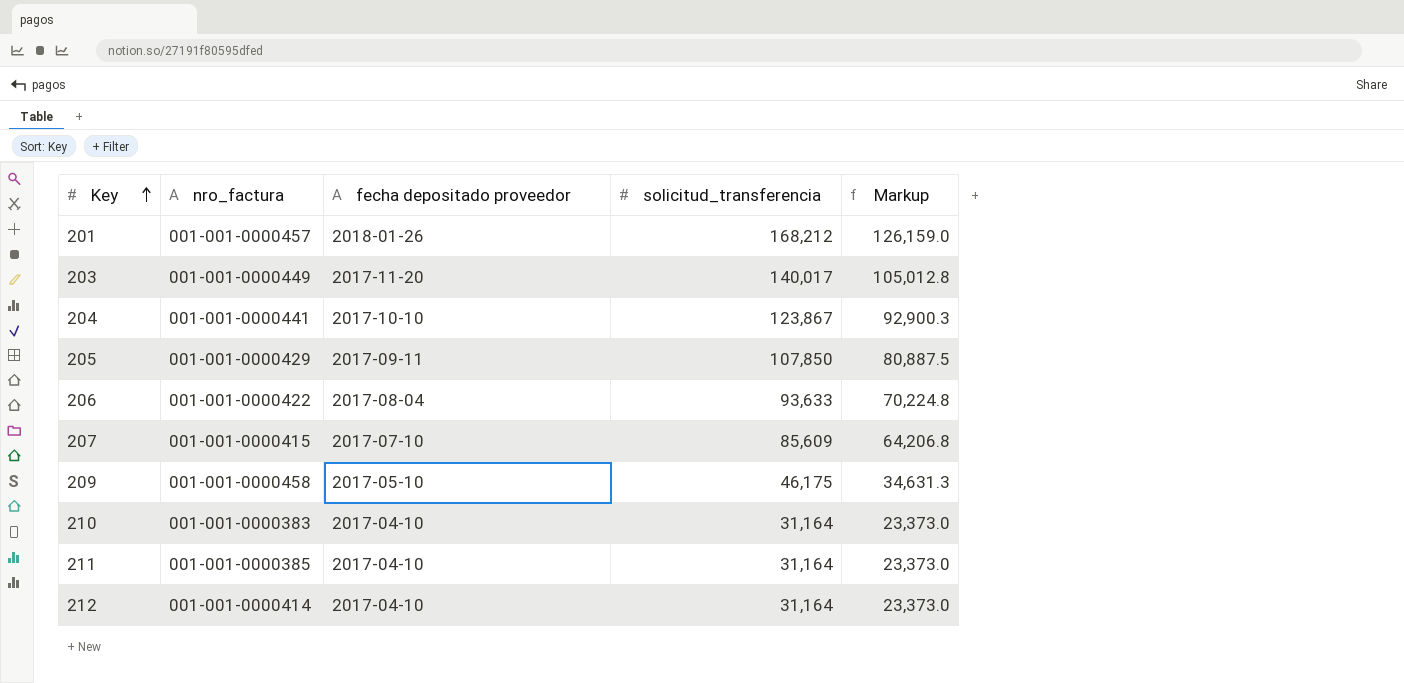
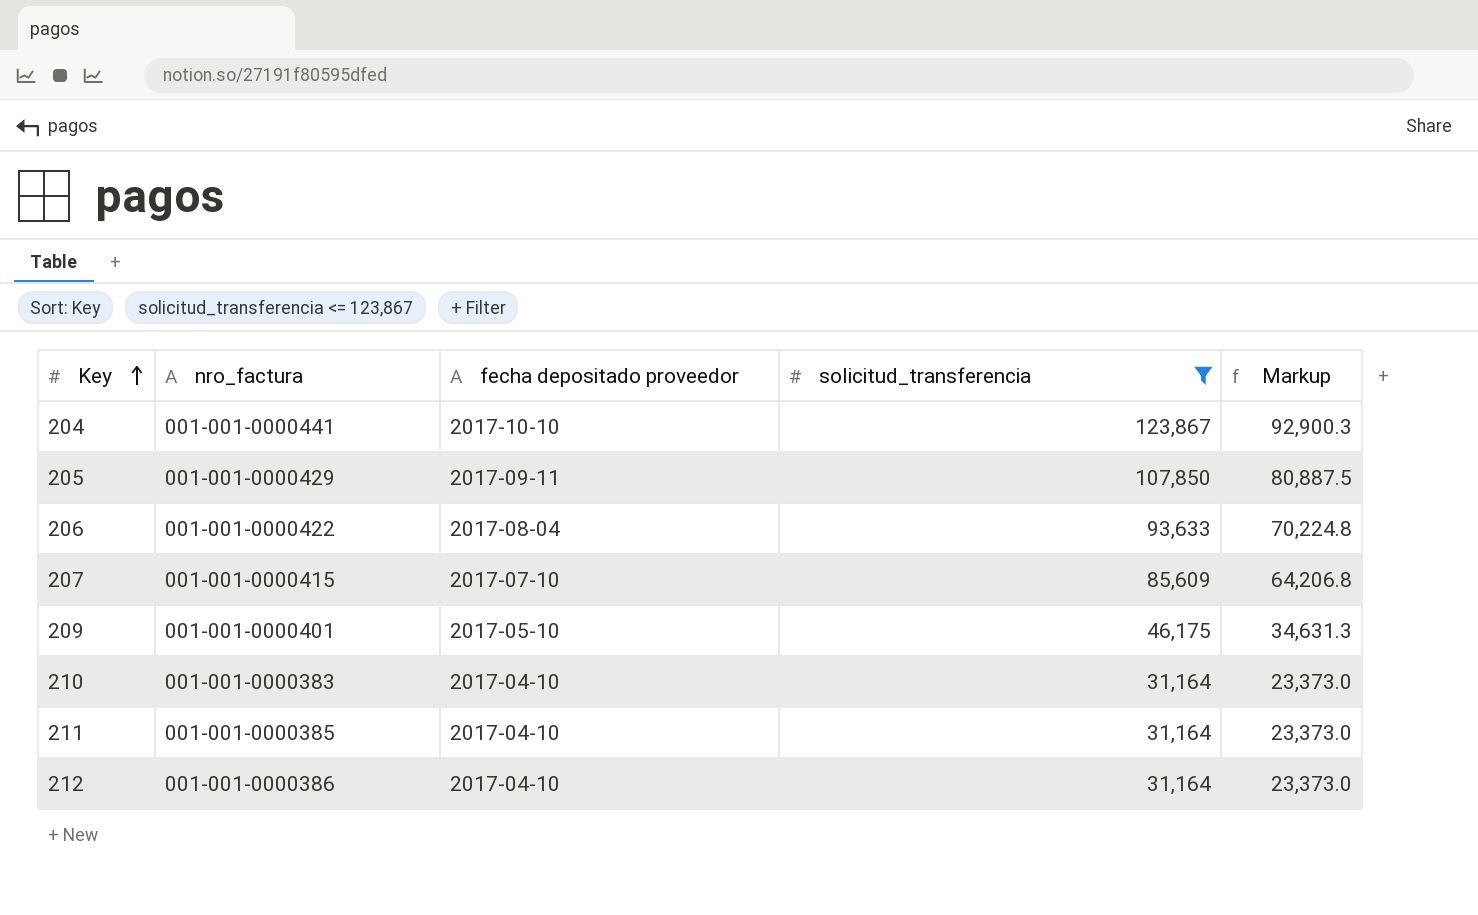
filter: none -> solicitud_transferencia <= 123,867
209 | nro_factura: 001-001-0000458 -> 001-001-0000401
212 | nro_factura: 001-001-0000414 -> 001-001-0000386

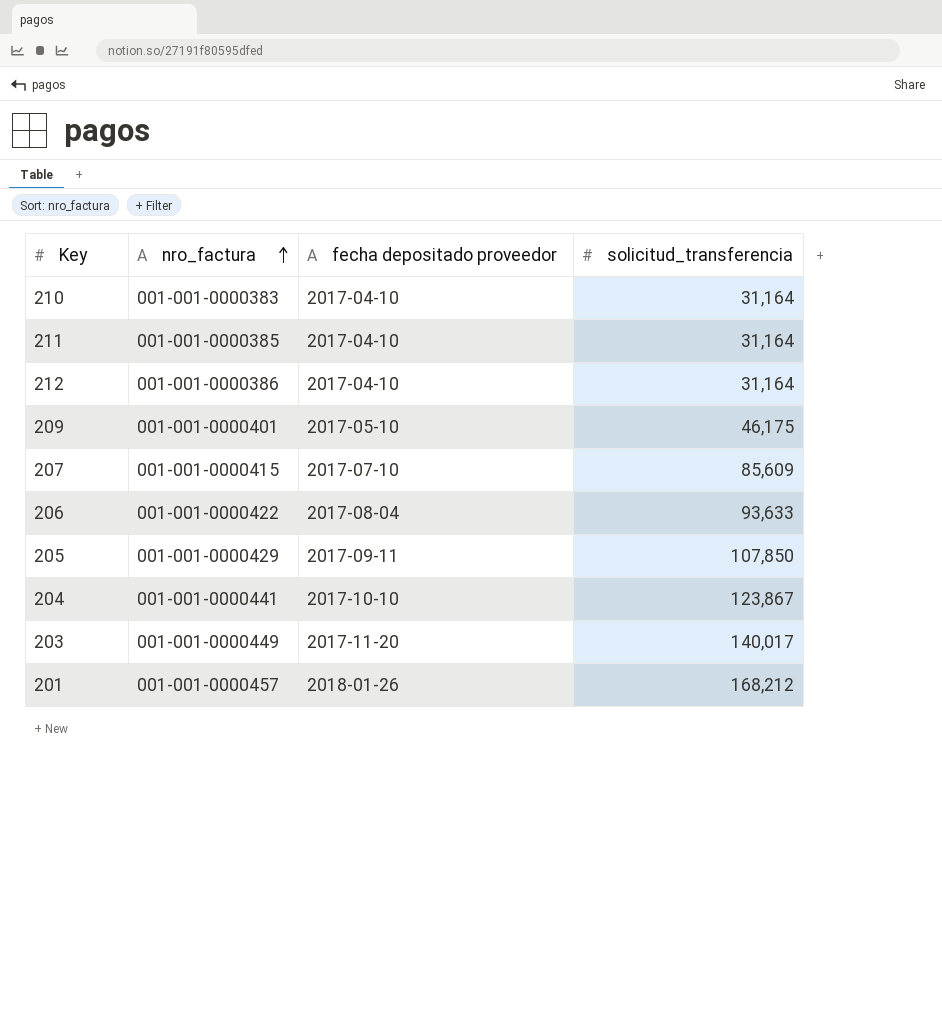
filter: solicitud_transferencia <= 123,867 -> none
row order: Key ascending -> nro_factura ascending
column Markup | formula: [solicitud_transferencia] * 0.75 -> none

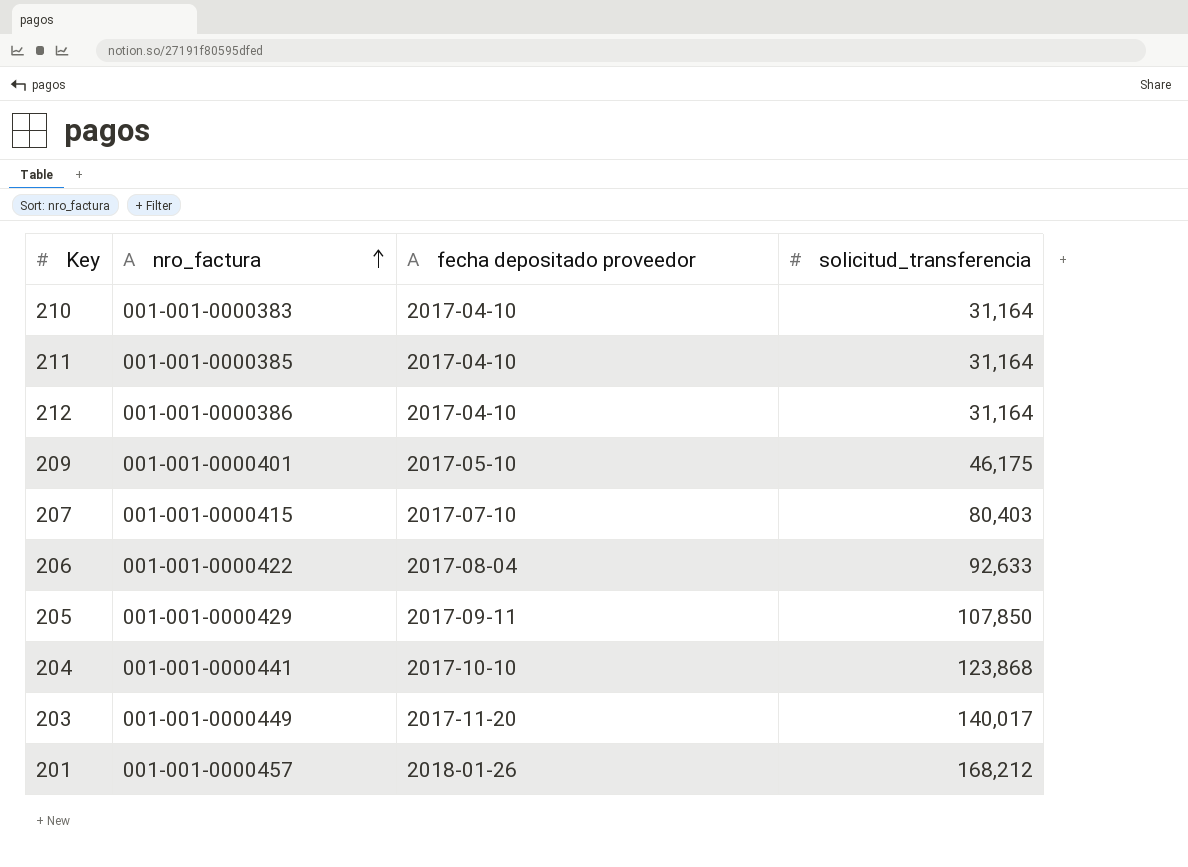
207 | solicitud_transferencia: 85,609 -> 80,403
206 | solicitud_transferencia: 93,633 -> 92,633
204 | solicitud_transferencia: 123,867 -> 123,868

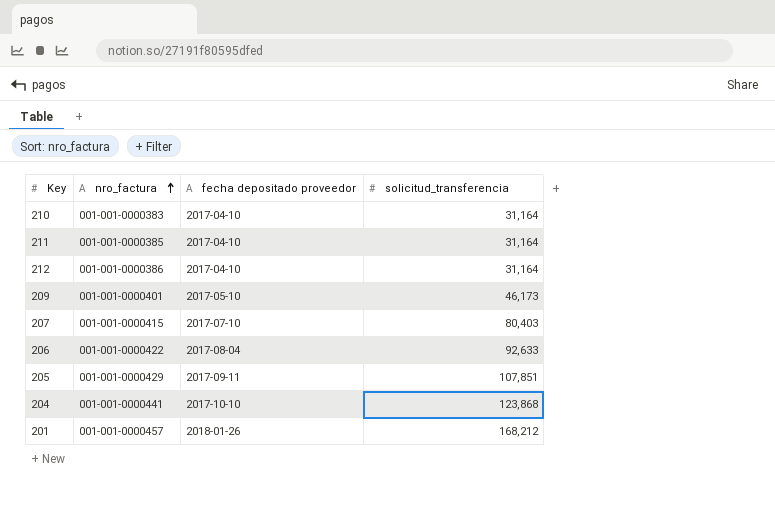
row 203: 001-001-0000449 | 2017-11-20 | 140,017 -> none
209 | solicitud_transferencia: 46,175 -> 46,173
205 | solicitud_transferencia: 107,850 -> 107,851

